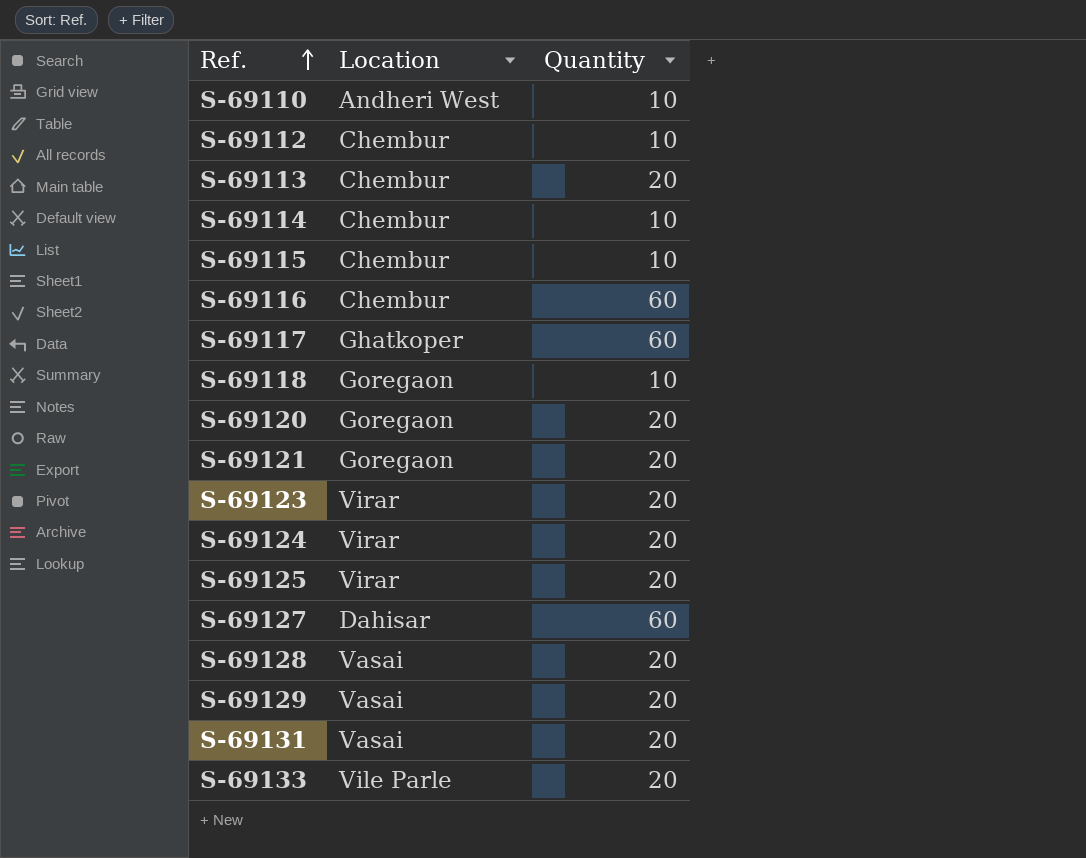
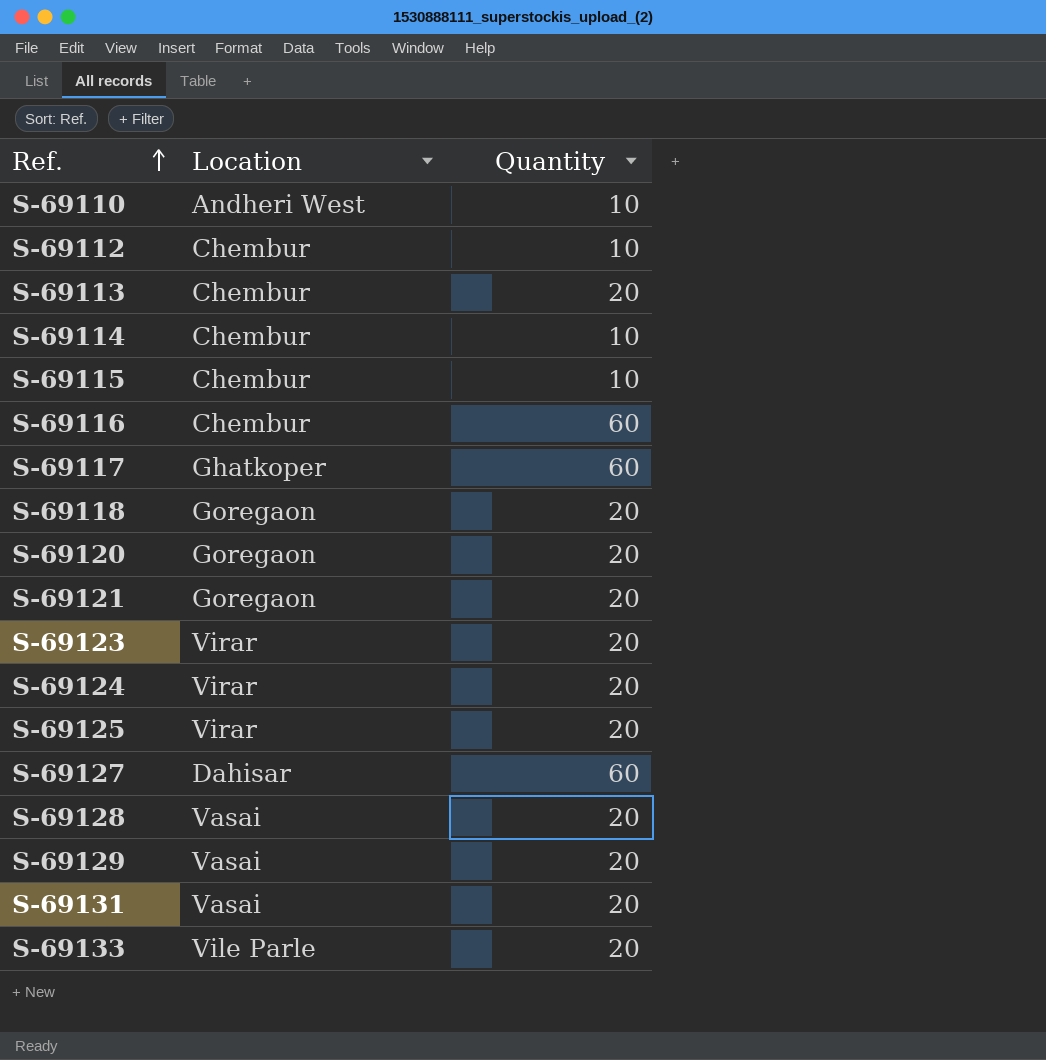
S-69118 | Quantity: 10 -> 20

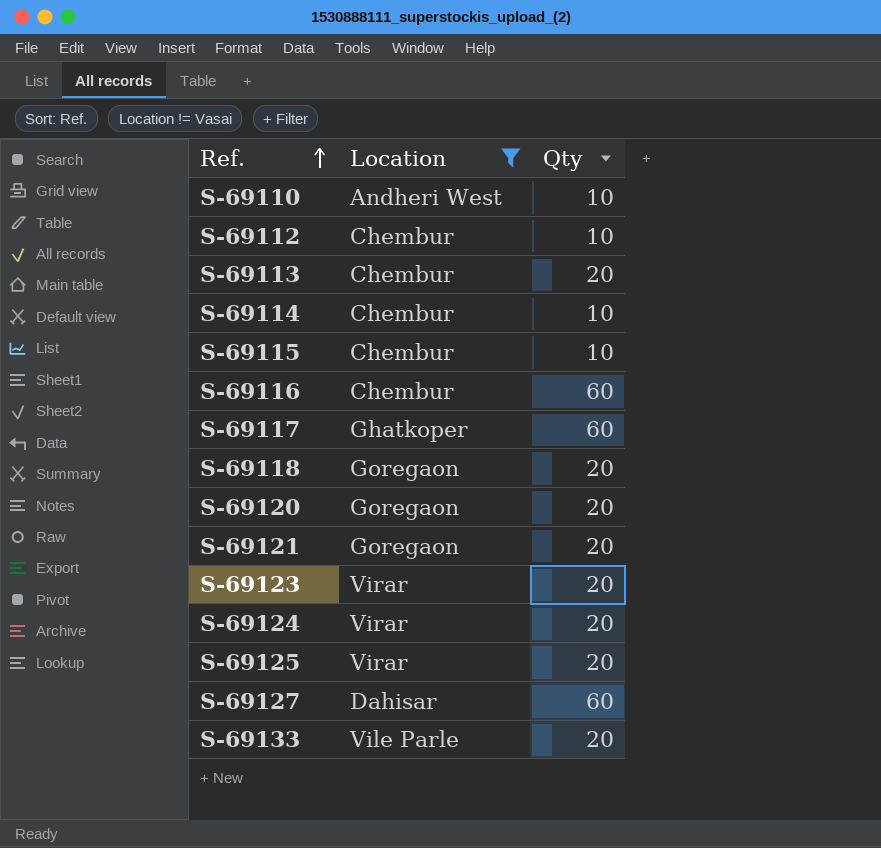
filter: none -> Location != Vasai
column name: Quantity -> Qty

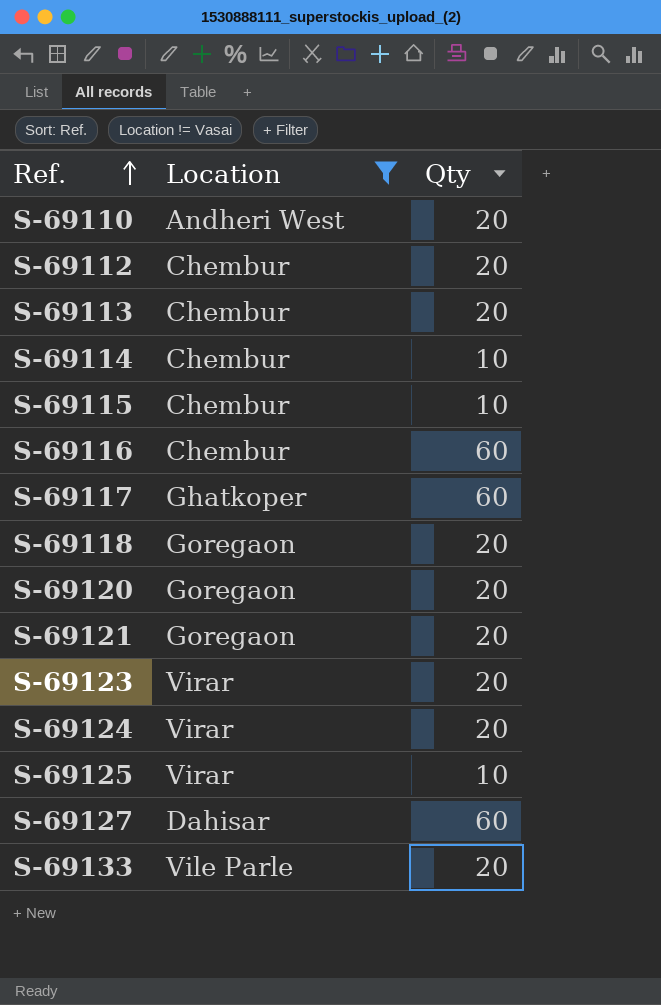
S-69110 | Qty: 10 -> 20
S-69112 | Qty: 10 -> 20
S-69125 | Qty: 20 -> 10

